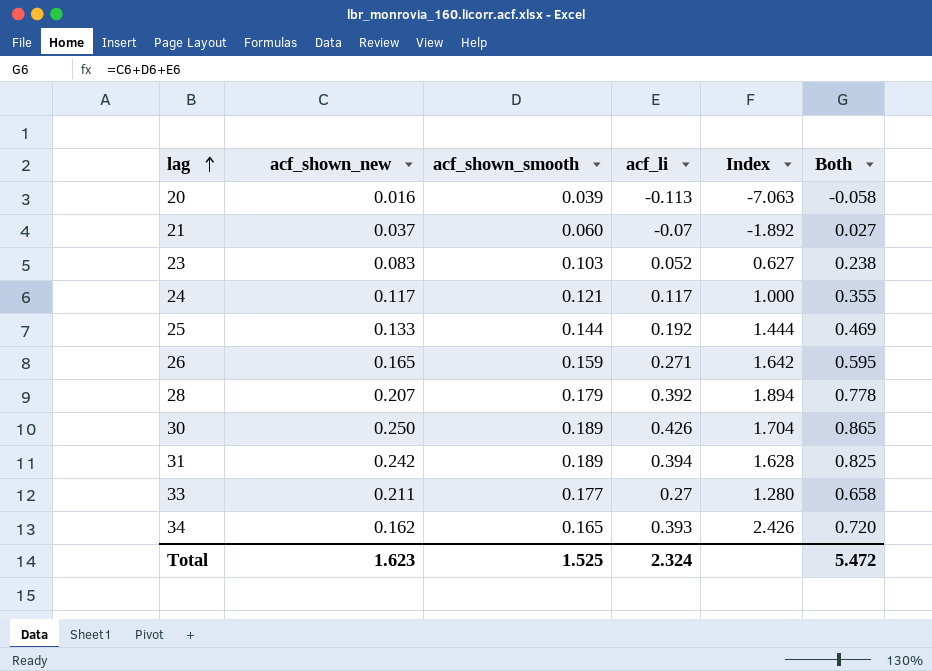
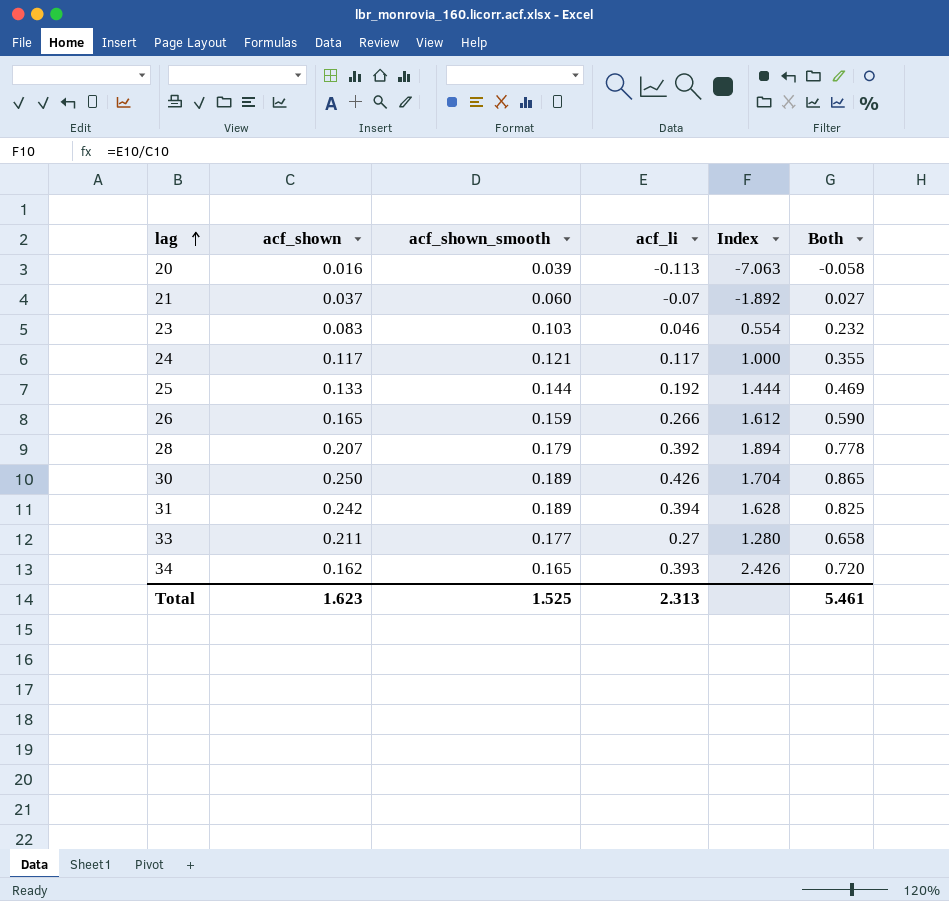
column name: acf_shown_new -> acf_shown
23 | acf_li: 0.052 -> 0.046
23 | Index: 0.627 -> 0.554
23 | Both: 0.238 -> 0.232
26 | acf_li: 0.271 -> 0.266
26 | Index: 1.642 -> 1.612
26 | Both: 0.595 -> 0.590
Total | acf_li: 2.324 -> 2.313
Total | Both: 5.472 -> 5.461

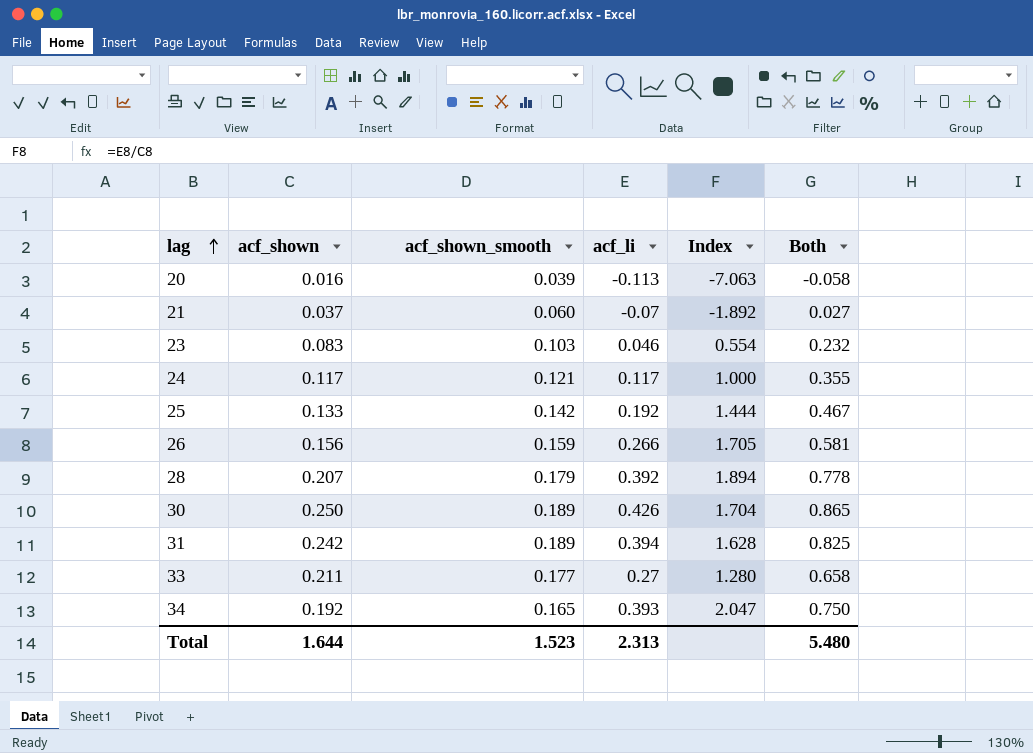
25 | acf_shown_smooth: 0.144 -> 0.142
25 | Both: 0.469 -> 0.467
26 | acf_shown: 0.165 -> 0.156
26 | Index: 1.612 -> 1.705
26 | Both: 0.590 -> 0.581
34 | acf_shown: 0.162 -> 0.192
34 | Index: 2.426 -> 2.047
34 | Both: 0.720 -> 0.750
Total | acf_shown: 1.623 -> 1.644
Total | acf_shown_smooth: 1.525 -> 1.523
Total | Both: 5.461 -> 5.480

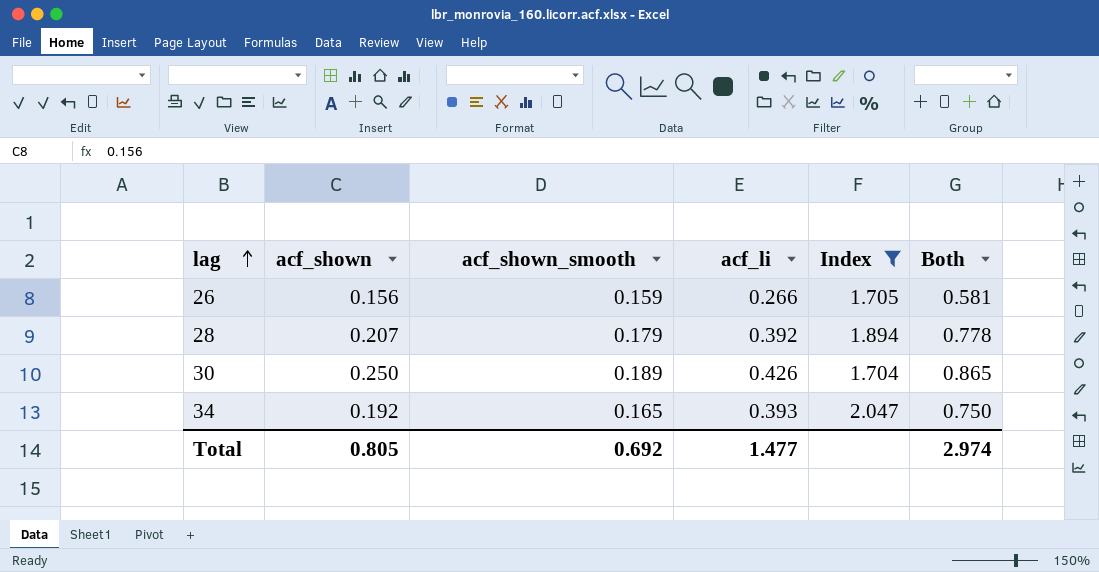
filter: none -> Index >= 1.704
Total | acf_shown: 1.644 -> 0.805
Total | acf_shown_smooth: 1.523 -> 0.692
Total | acf_li: 2.313 -> 1.477
Total | Both: 5.480 -> 2.974

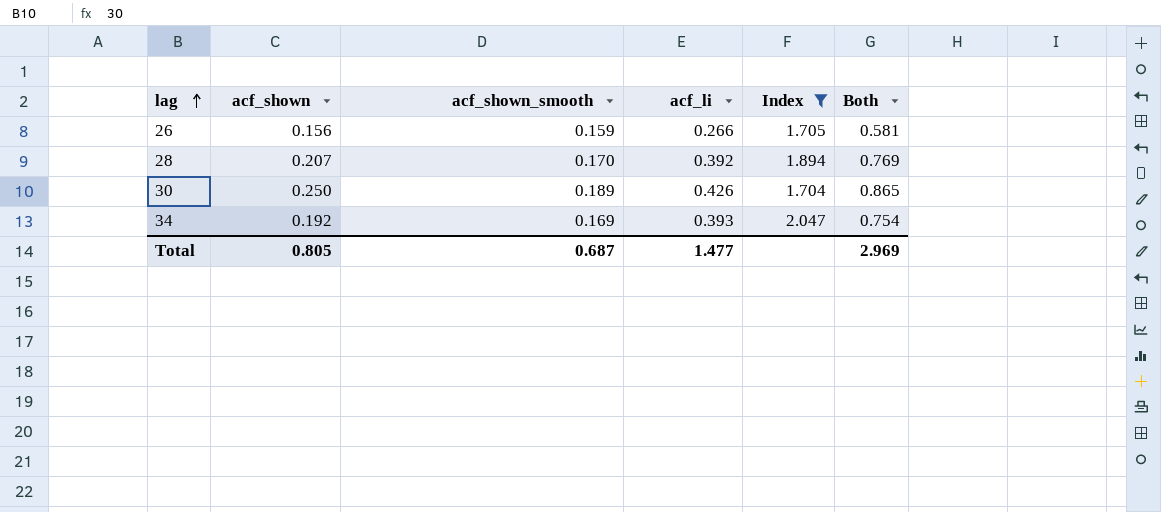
28 | acf_shown_smooth: 0.179 -> 0.170
28 | Both: 0.778 -> 0.769
34 | acf_shown_smooth: 0.165 -> 0.169
34 | Both: 0.750 -> 0.754
Total | acf_shown_smooth: 0.692 -> 0.687
Total | Both: 2.974 -> 2.969

